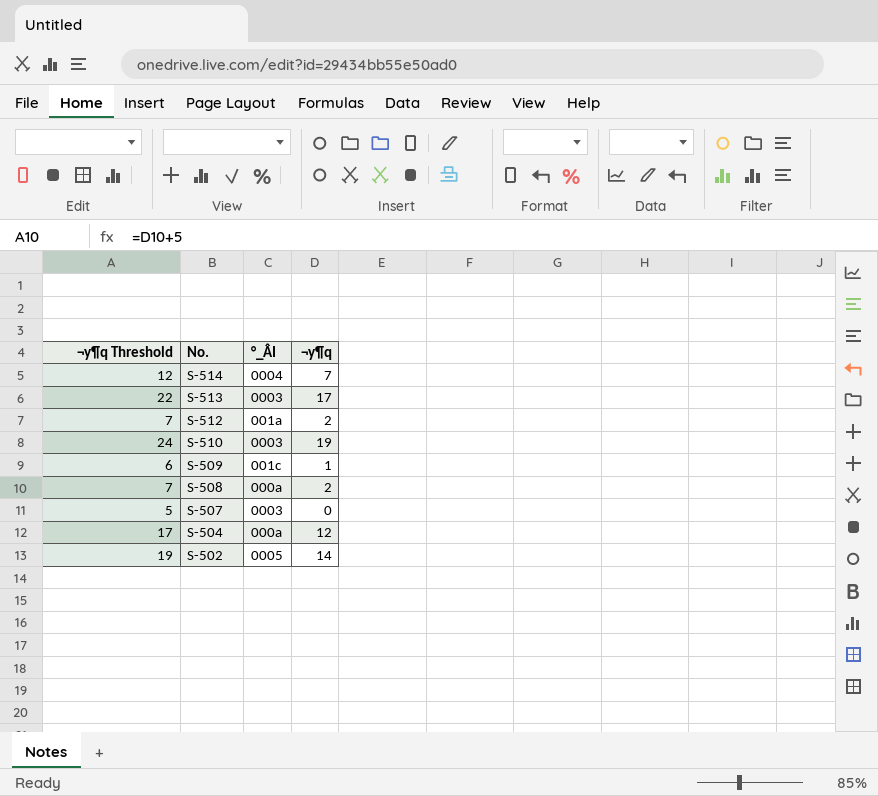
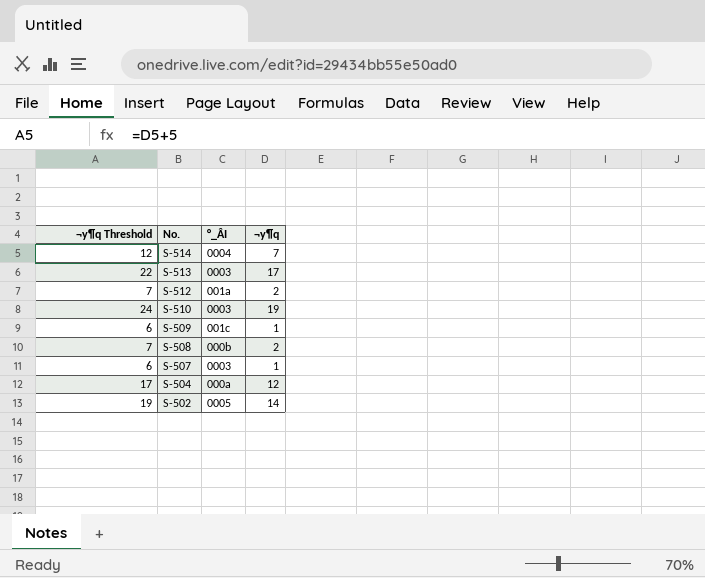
S-508 | °_ÂI: 000a -> 000b
S-507 | ¬y¶q Threshold: 5 -> 6
S-507 | ¬y¶q: 0 -> 1

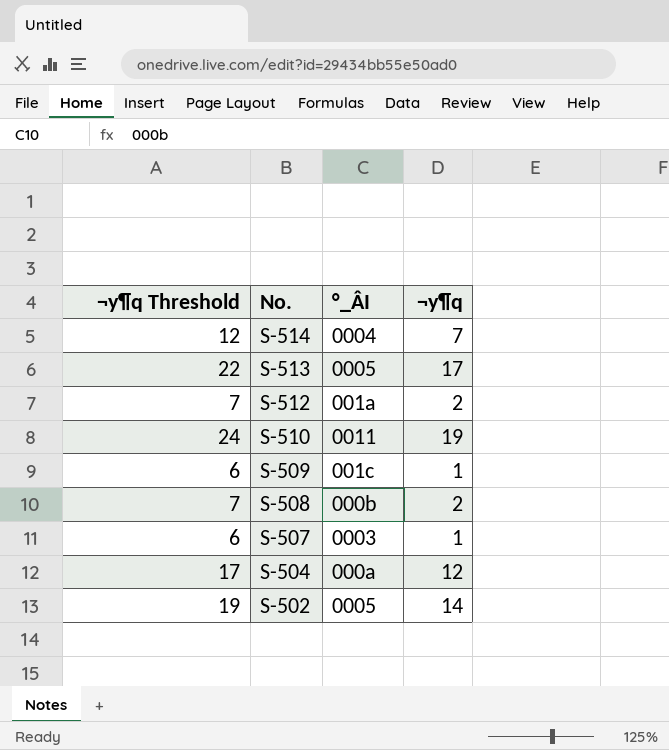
S-513 | °_ÂI: 0003 -> 0005
S-510 | °_ÂI: 0003 -> 0011

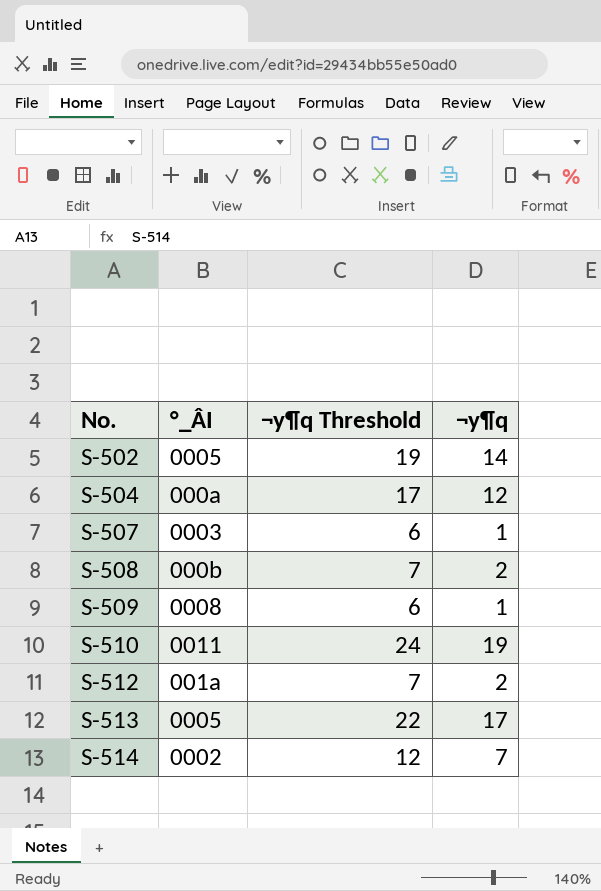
row order: No. descending -> No. ascending
column ¬y¶q Threshold | position: 1 -> 3
S-509 | °_ÂI: 001c -> 0008
S-514 | °_ÂI: 0004 -> 0002

